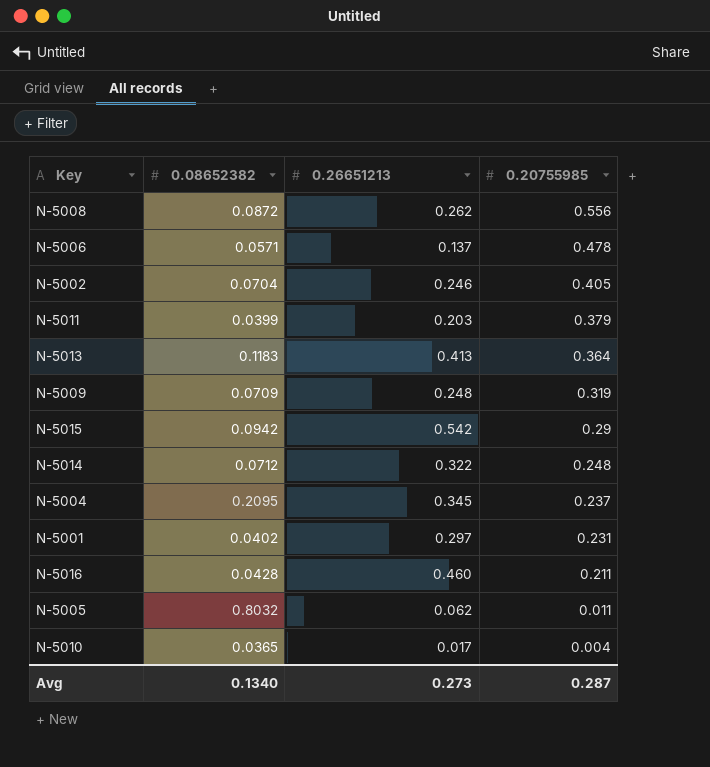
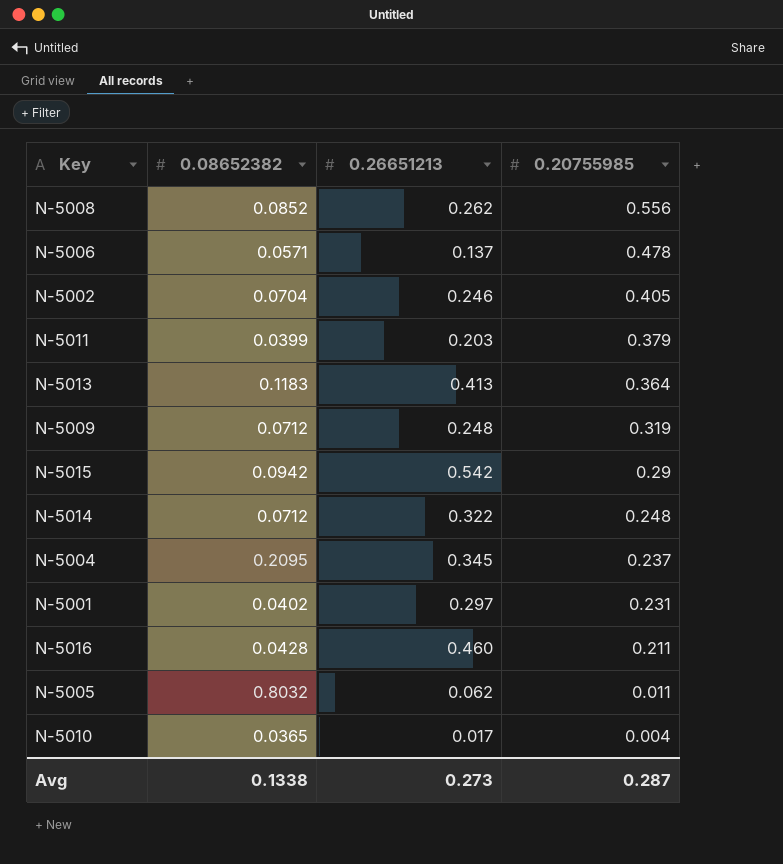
N-5008 | 0.08652382: 0.0872 -> 0.0852
N-5009 | 0.08652382: 0.0709 -> 0.0712
Avg | 0.08652382: 0.1340 -> 0.1338

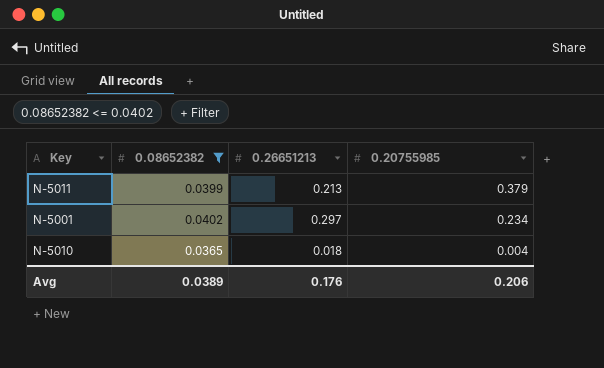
filter: none -> 0.08652382 <= 0.0402
N-5011 | 0.26651213: 0.203 -> 0.213
N-5001 | 0.20755985: 0.231 -> 0.234
N-5010 | 0.26651213: 0.017 -> 0.018
Avg | 0.08652382: 0.1338 -> 0.0389
Avg | 0.26651213: 0.273 -> 0.176
Avg | 0.20755985: 0.287 -> 0.206

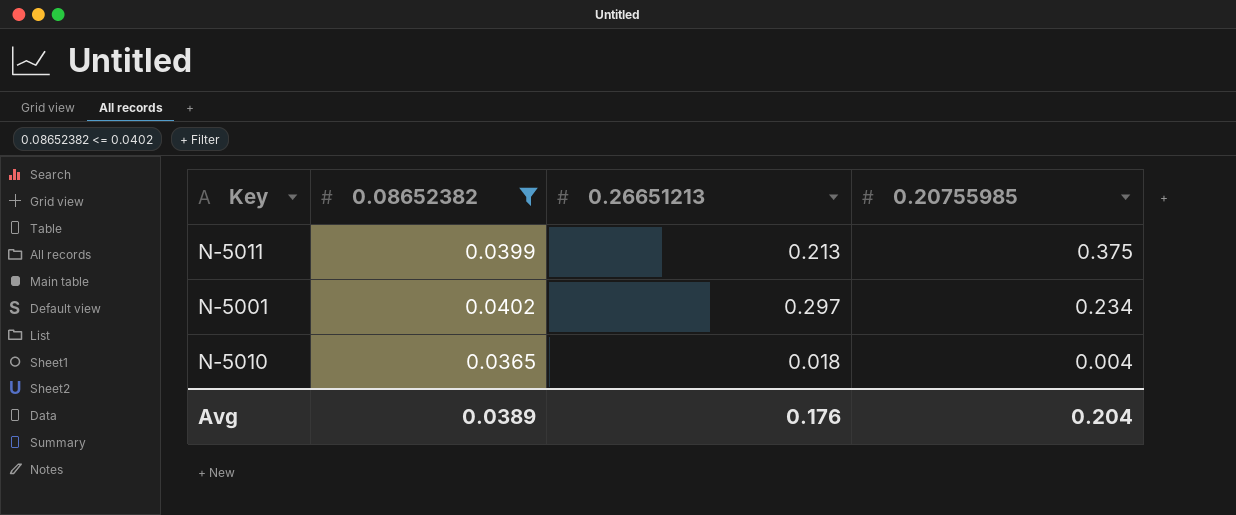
N-5011 | 0.20755985: 0.379 -> 0.375
Avg | 0.20755985: 0.206 -> 0.204

